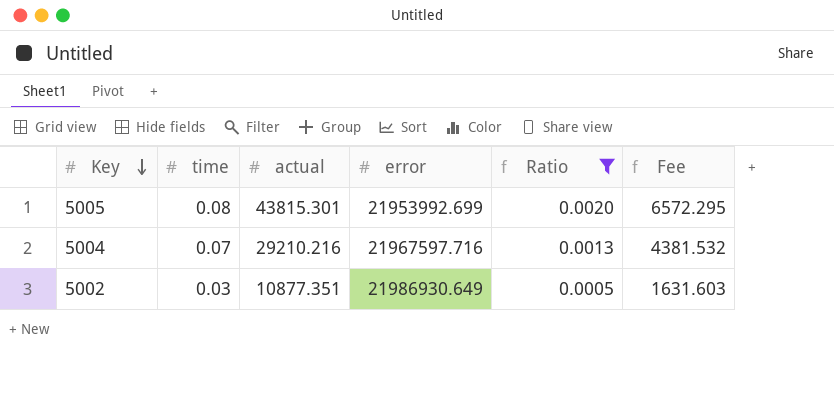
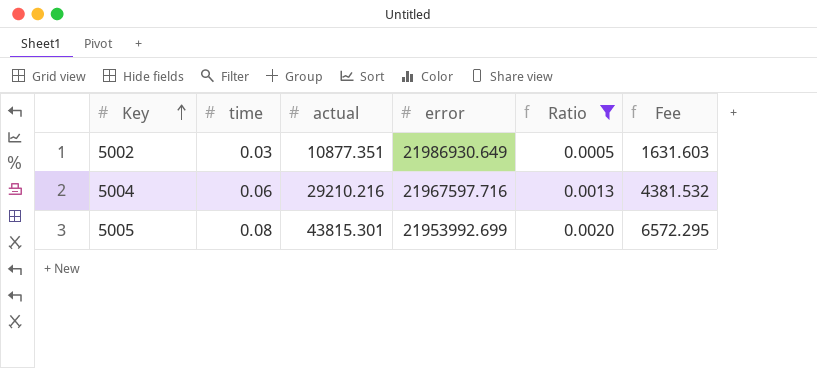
row order: Key descending -> Key ascending
5004 | time: 0.07 -> 0.06

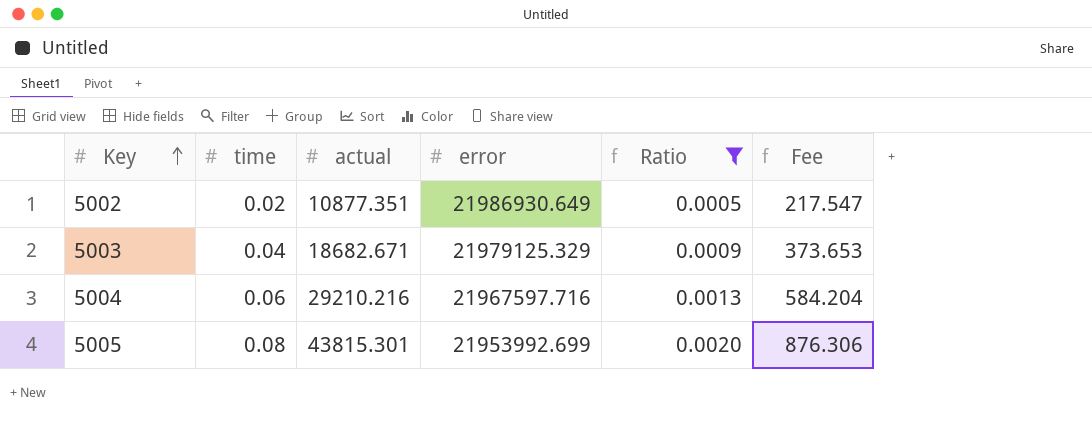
column Fee | formula: [actual] * 0.15 -> [actual] * 0.02
5002 | time: 0.03 -> 0.02
row 5003: none -> 0.04 | 18682.671 | 21979125.329 | 0.0009 | 373.653

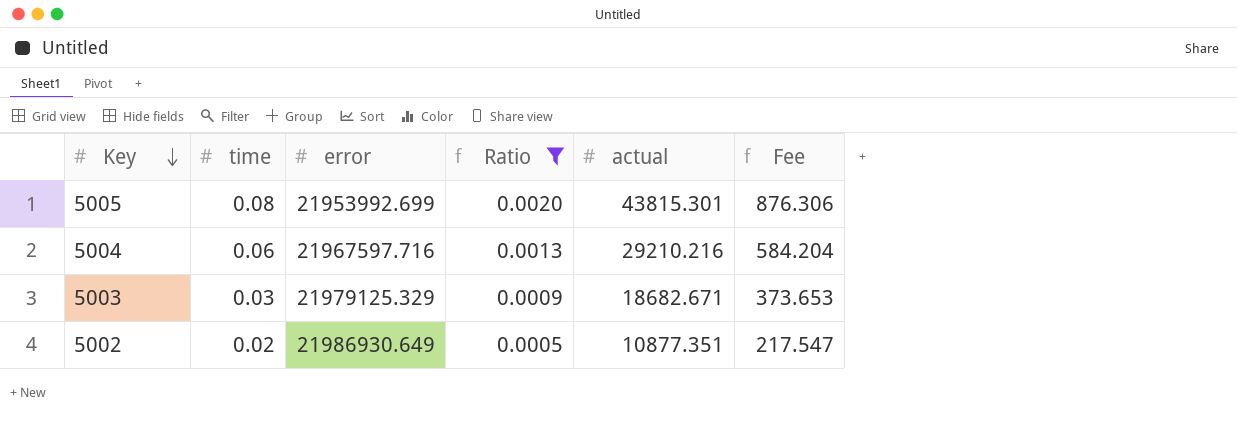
row order: Key ascending -> Key descending
column actual | position: 3 -> 5
5003 | time: 0.04 -> 0.03

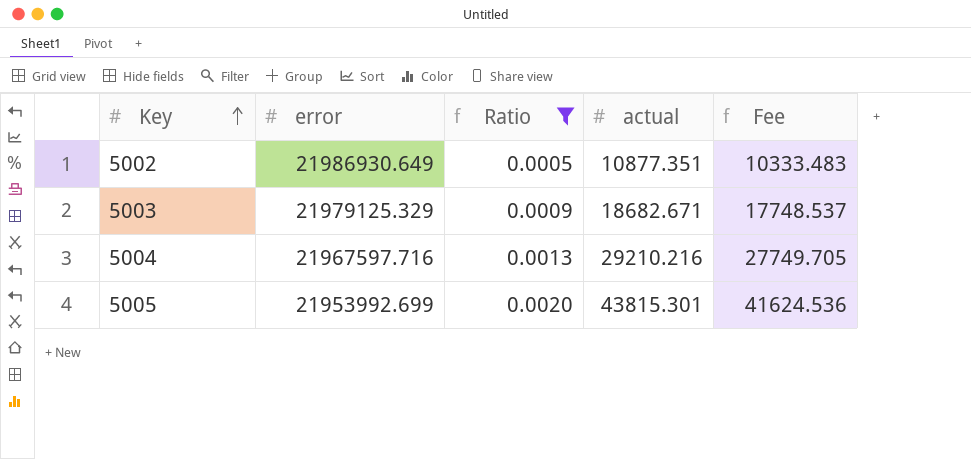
row order: Key descending -> Key ascending
column time | position: 2 -> none
column Fee | formula: [actual] * 0.02 -> [actual] * 0.95

